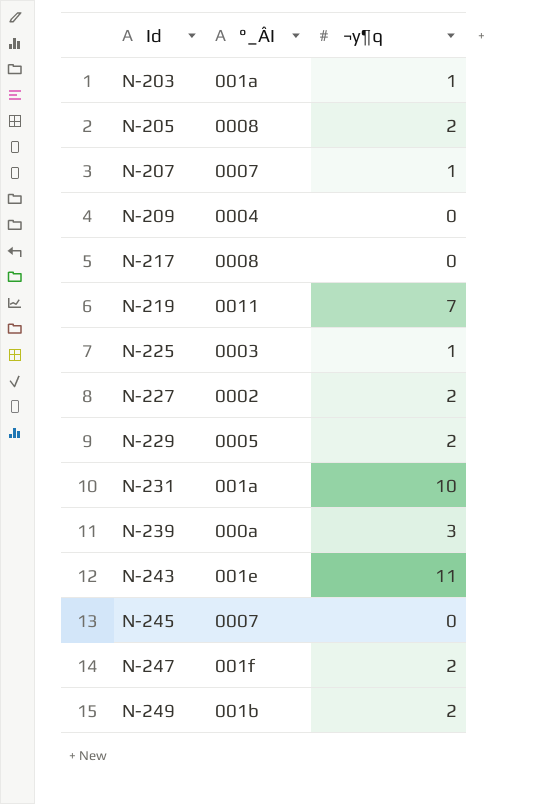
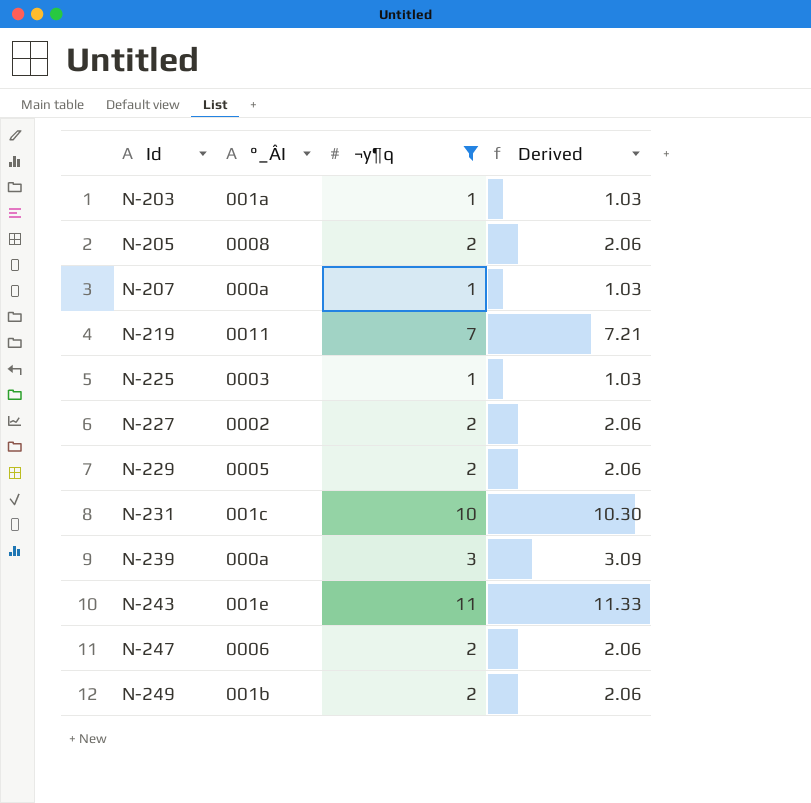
filter: none -> ¬y¶q != 0
column Derived | formula: none -> [¬y¶q] * 1.03
N-207 | °_ÂI: 0007 -> 000a
N-231 | °_ÂI: 001a -> 001c
N-247 | °_ÂI: 001f -> 0006

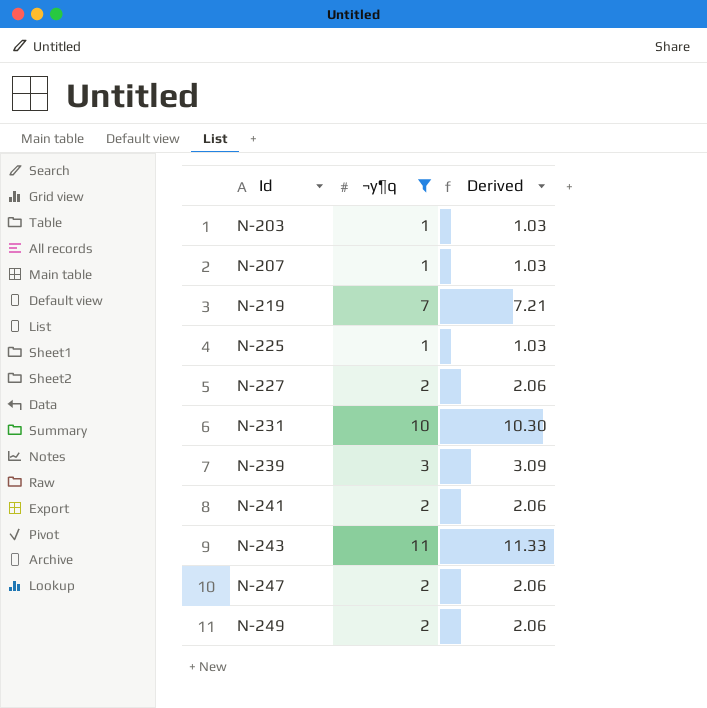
column °_ÂI | position: 2 -> none
row N-205: 0008 | 2 | 2.06 -> none
row N-229: 0005 | 2 | 2.06 -> none
row N-241: none -> 2 | 2.06

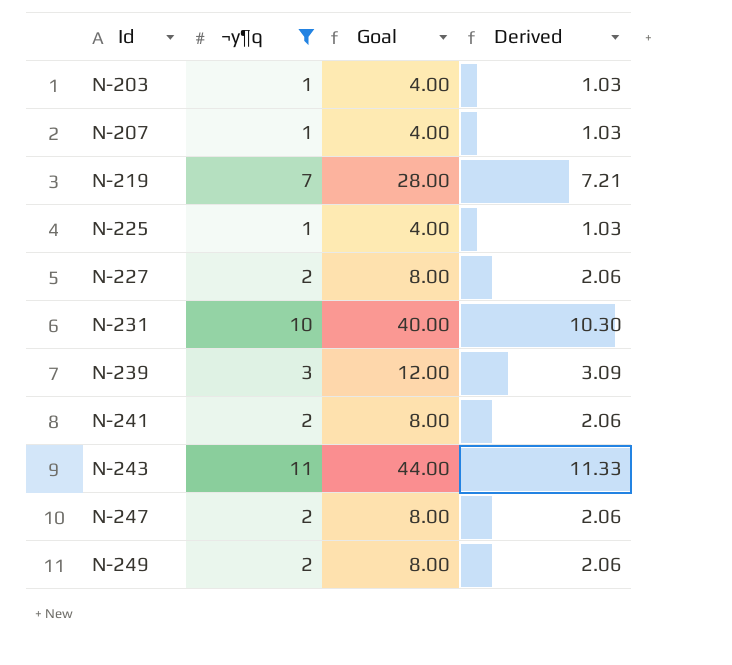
column Goal | formula: none -> [¬y¶q] * 4

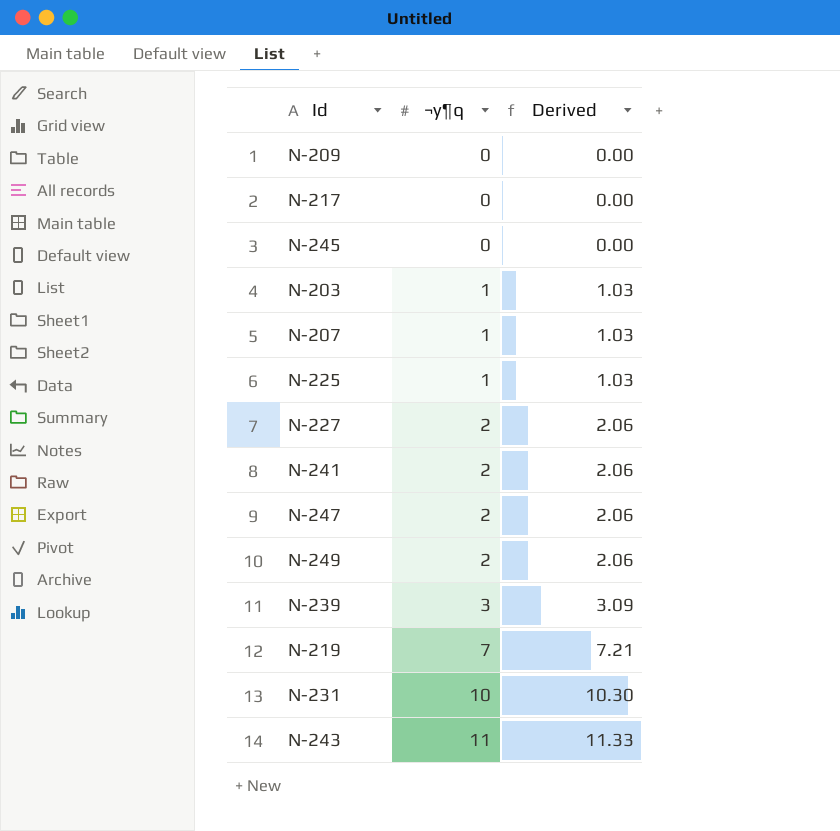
filter: ¬y¶q != 0 -> none
row order: Id ascending -> ¬y¶q ascending
column Goal | formula: [¬y¶q] * 4 -> none

